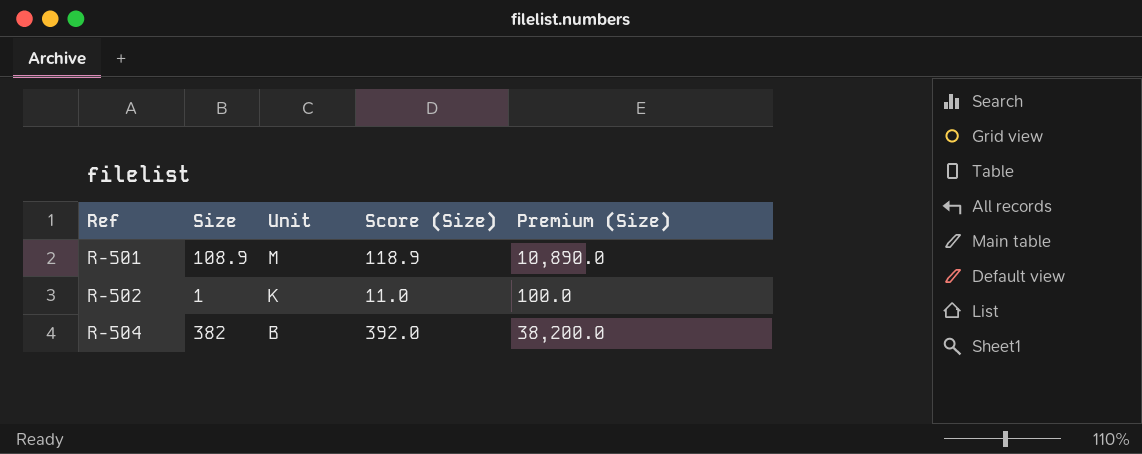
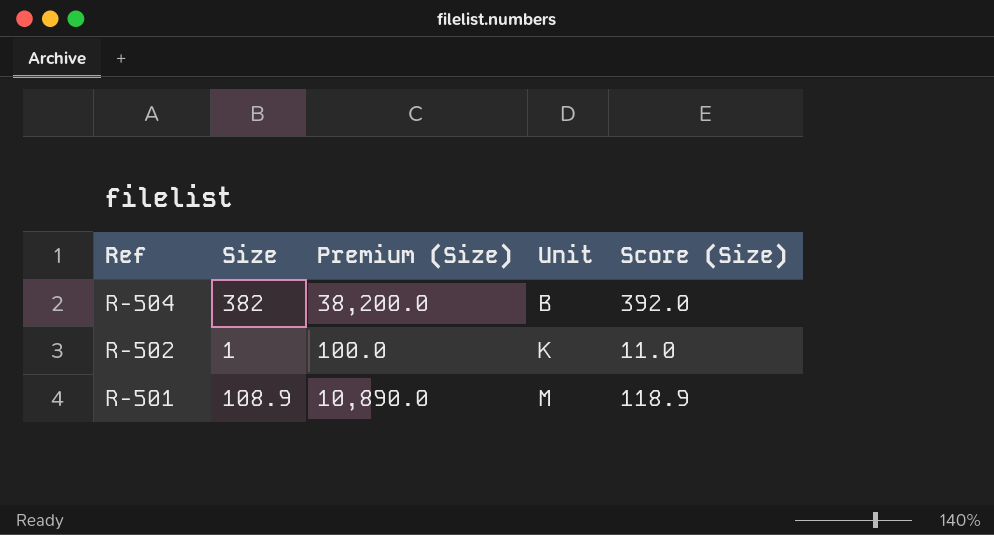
row order: Ref ascending -> Ref descending
column Premium (Size) | position: 5 -> 3

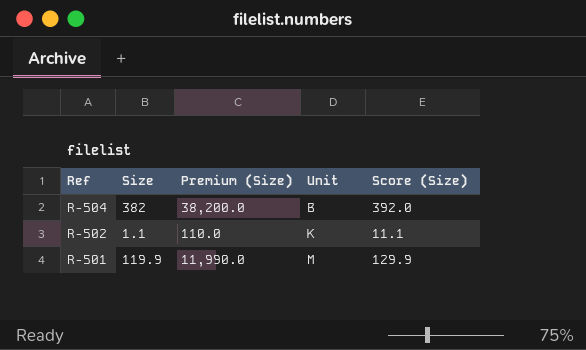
R-502 | Size: 1 -> 1.1
R-502 | Premium (Size): 100.0 -> 110.0
R-502 | Score (Size): 11.0 -> 11.1
R-501 | Size: 108.9 -> 119.9
R-501 | Premium (Size): 10,890.0 -> 11,990.0
R-501 | Score (Size): 118.9 -> 129.9

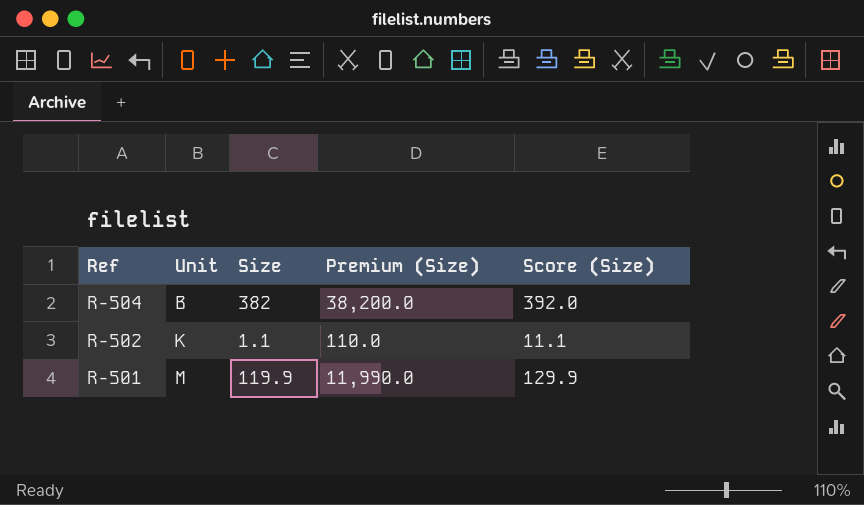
column Unit | position: 4 -> 2

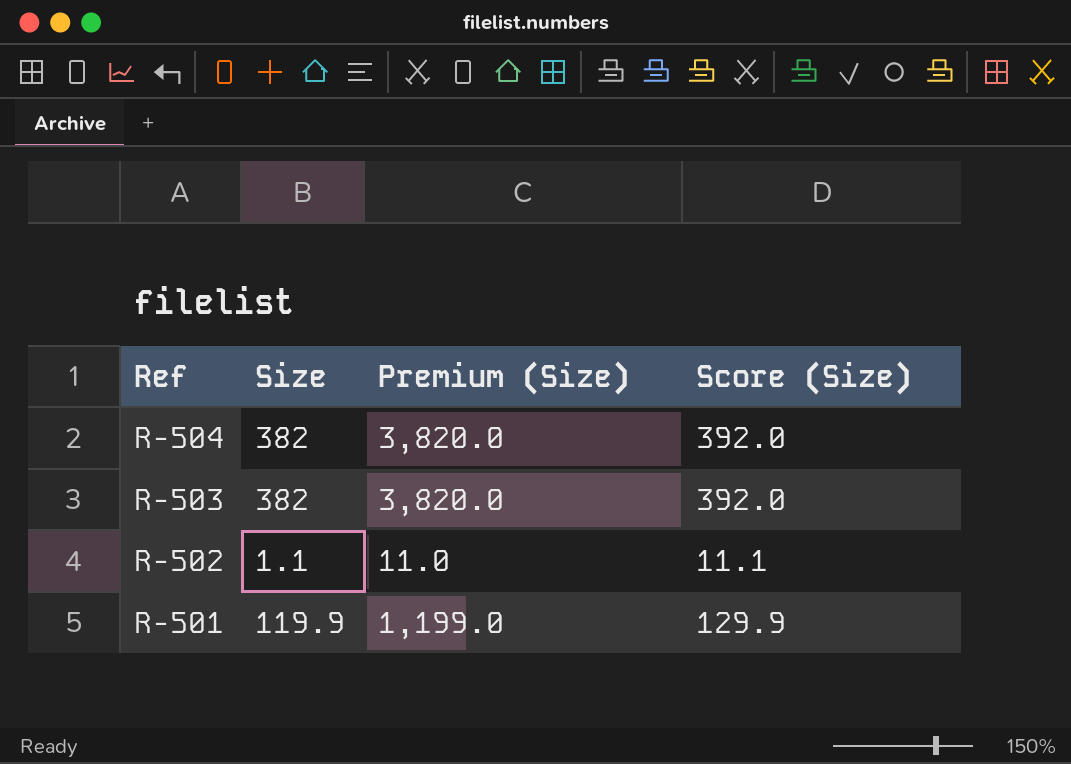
column Unit | position: 2 -> none
column Premium (Size) | formula: [Size] * 100 -> [Size] * 10
row R-503: none -> 382 | 3,820.0 | 392.0

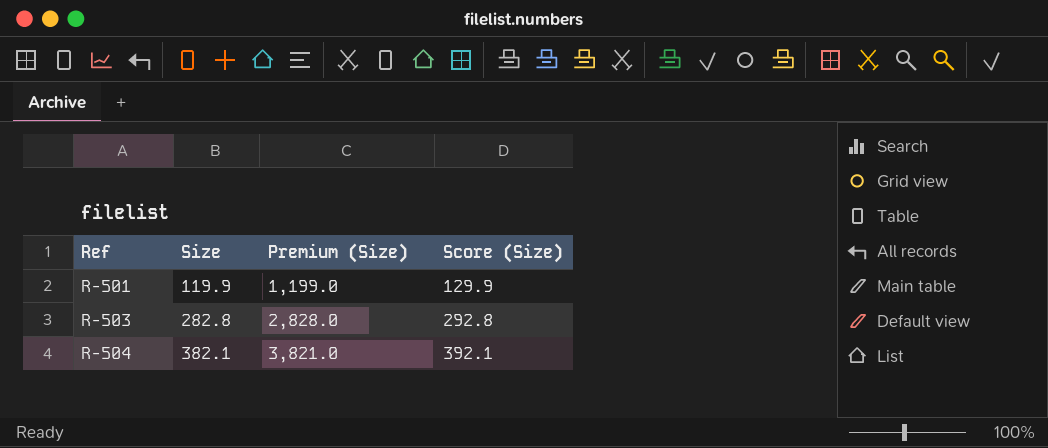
row order: Ref descending -> Ref ascending
row R-502: 1.1 | 11.0 | 11.1 -> none
R-503 | Size: 382 -> 282.8
R-503 | Premium (Size): 3,820.0 -> 2,828.0
R-503 | Score (Size): 392.0 -> 292.8
R-504 | Size: 382 -> 382.1
R-504 | Premium (Size): 3,820.0 -> 3,821.0
R-504 | Score (Size): 392.0 -> 392.1

